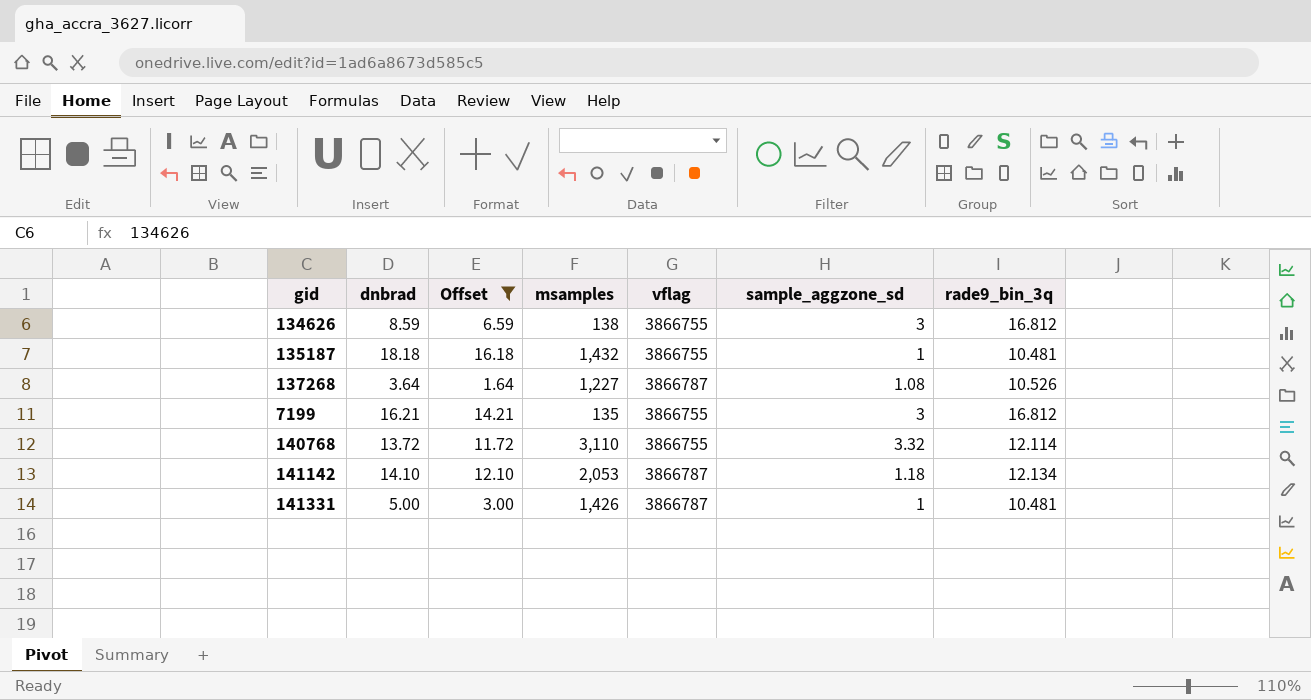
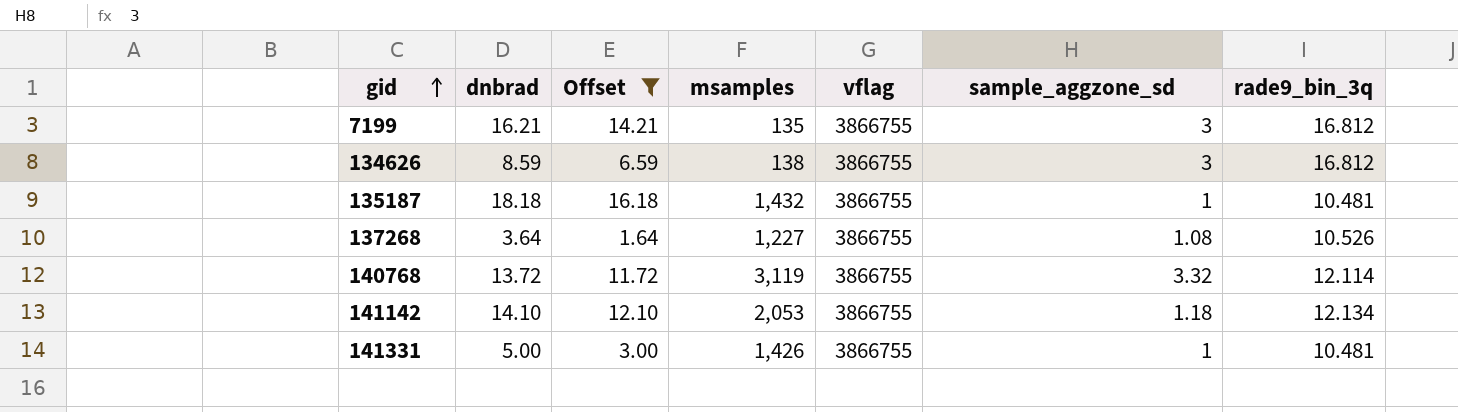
row order: none -> gid ascending
137268 | vflag: 3866787 -> 3866755
140768 | msamples: 3,110 -> 3,119
141142 | vflag: 3866787 -> 3866755
141331 | vflag: 3866787 -> 3866755

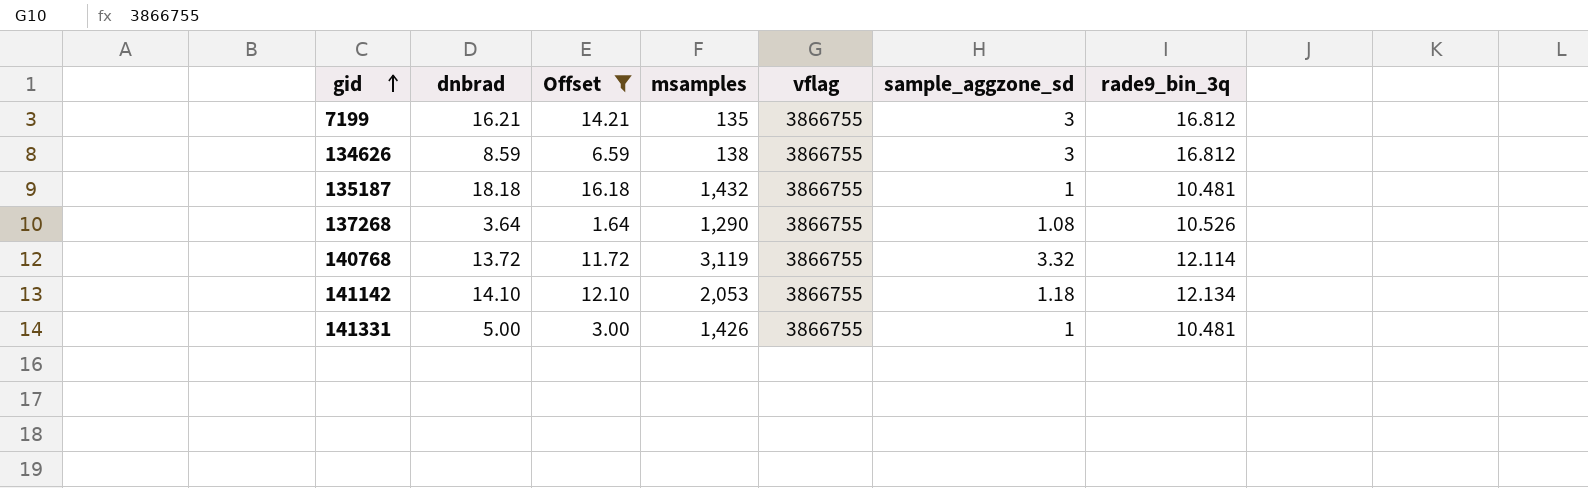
137268 | msamples: 1,227 -> 1,290

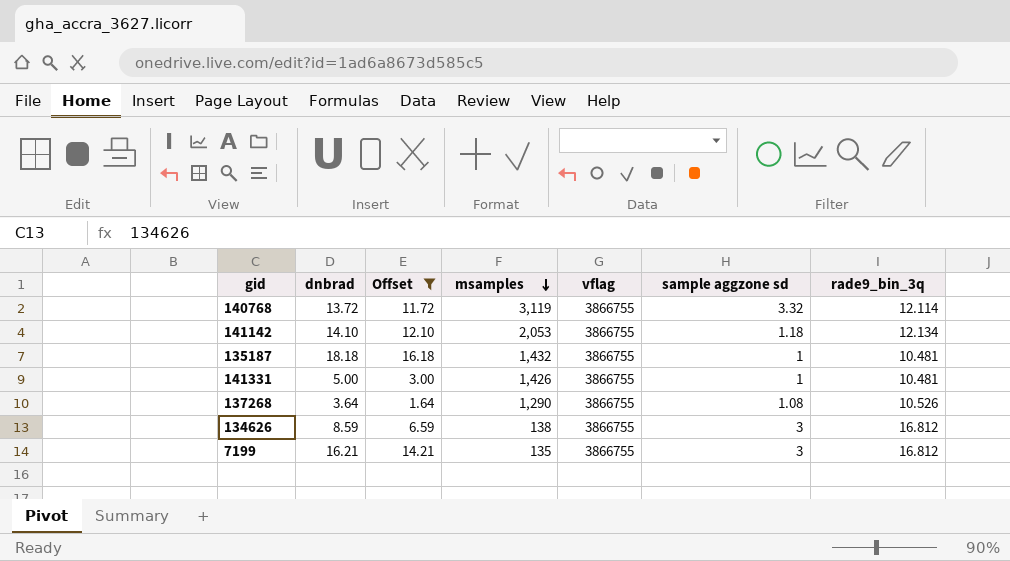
row order: gid ascending -> msamples descending
column name: sample_aggzone_sd -> sample aggzone sd

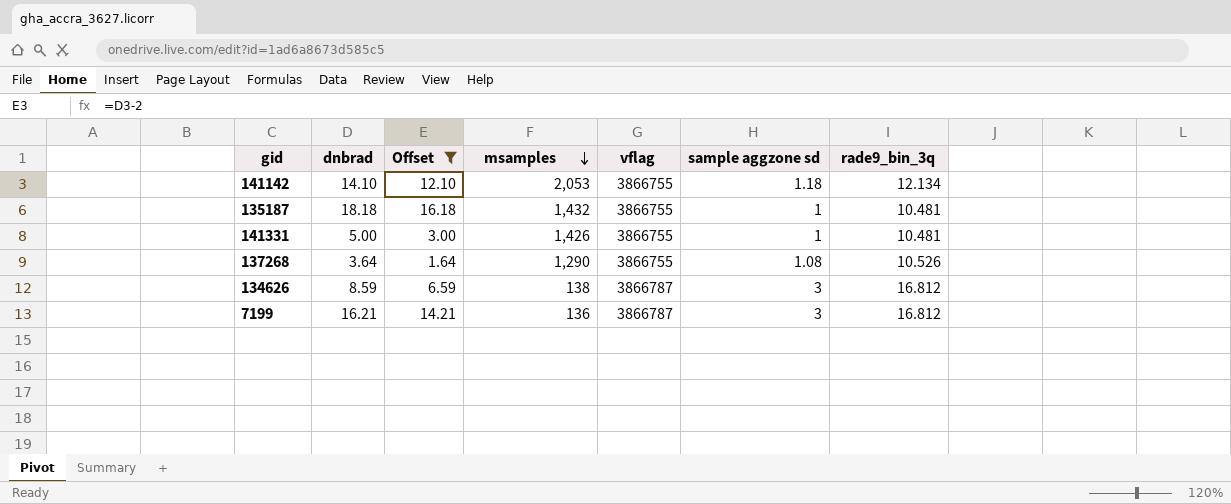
row 140768: 13.72 | 11.72 | 3,119 | 3866755 | 3.32 | 12.114 -> none
134626 | vflag: 3866755 -> 3866787
7199 | msamples: 135 -> 136
7199 | vflag: 3866755 -> 3866787

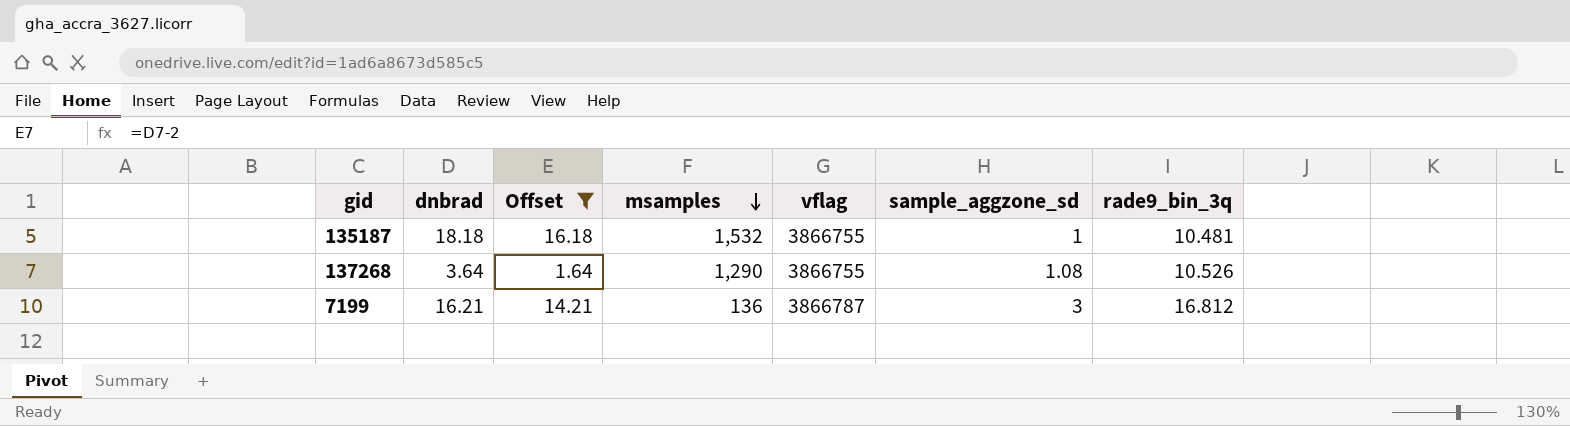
column name: sample aggzone sd -> sample_aggzone_sd
row 141142: 14.10 | 12.10 | 2,053 | 3866755 | 1.18 | 12.134 -> none
row 141331: 5.00 | 3.00 | 1,426 | 3866755 | 1 | 10.481 -> none
row 134626: 8.59 | 6.59 | 138 | 3866787 | 3 | 16.812 -> none
135187 | msamples: 1,432 -> 1,532

